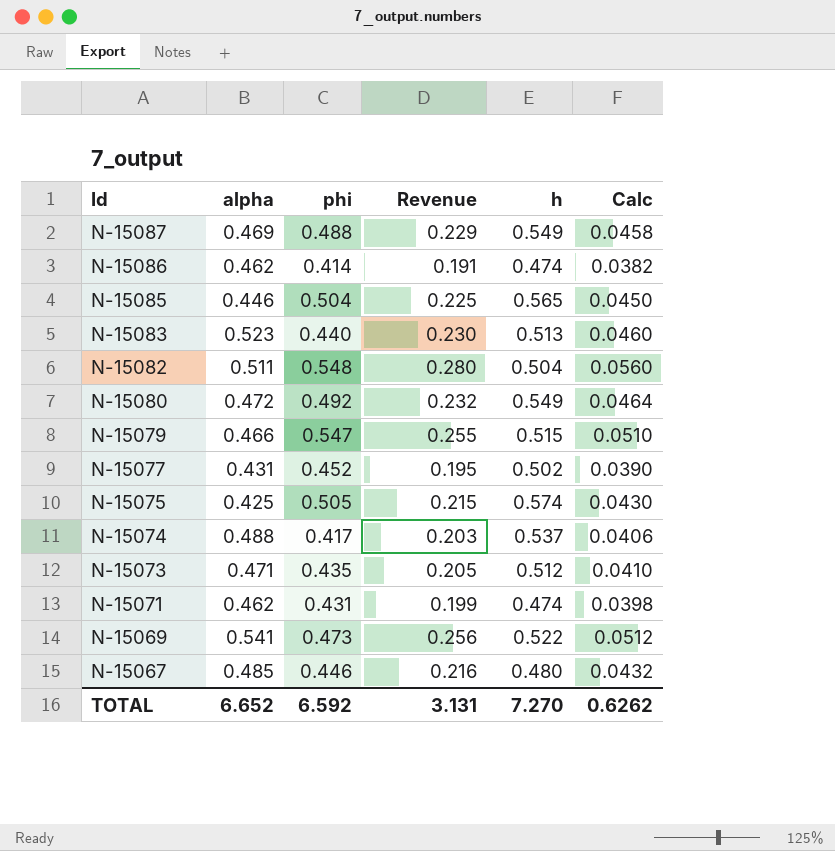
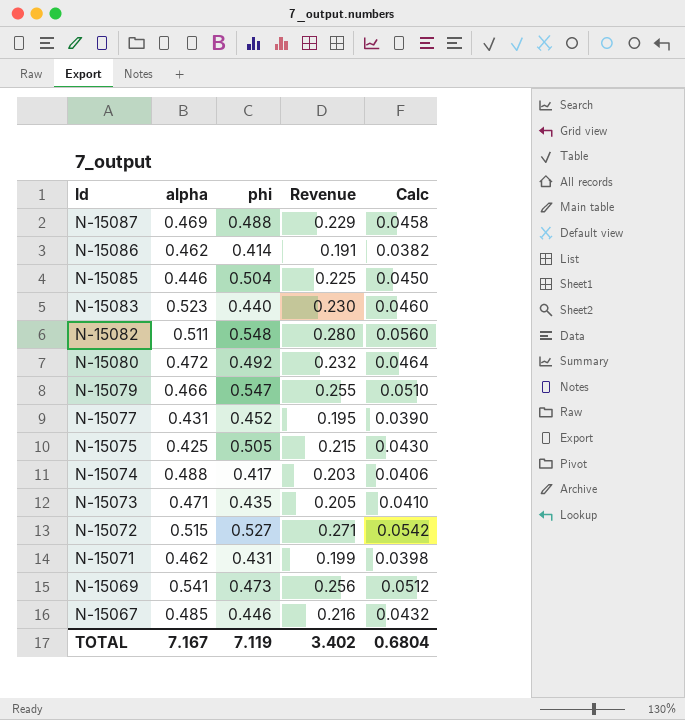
column h | position: 5 -> none
row N-15072: none -> 0.515 | 0.527 | 0.271 | 0.0542
TOTAL | alpha: 6.652 -> 7.167
TOTAL | phi: 6.592 -> 7.119
TOTAL | Revenue: 3.131 -> 3.402
TOTAL | Calc: 0.6262 -> 0.6804

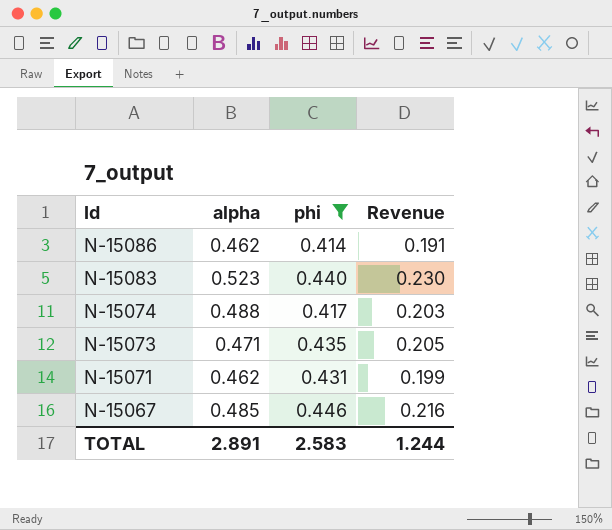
filter: none -> phi <= 0.446
column Calc | formula: [Revenue] * 0.2 -> none
TOTAL | alpha: 7.167 -> 2.891
TOTAL | phi: 7.119 -> 2.583
TOTAL | Revenue: 3.402 -> 1.244

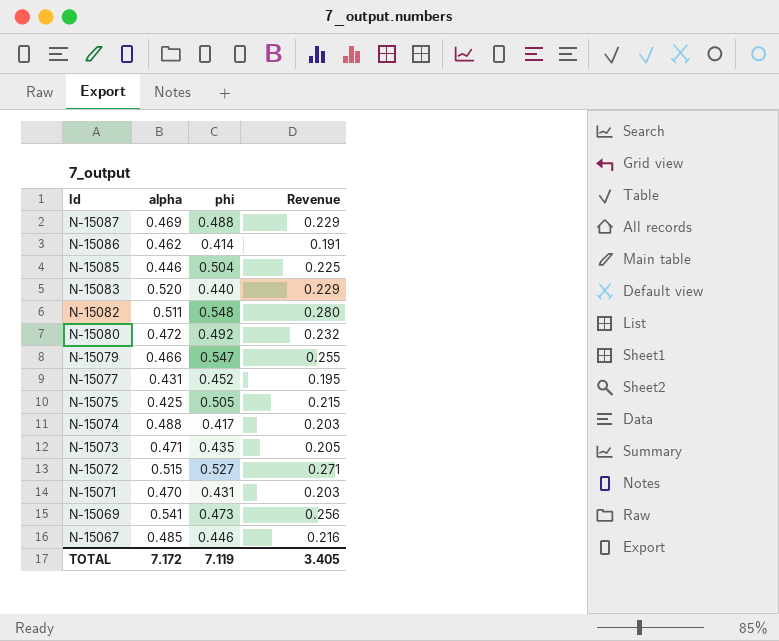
filter: phi <= 0.446 -> none
N-15083 | alpha: 0.523 -> 0.520
N-15083 | Revenue: 0.230 -> 0.229
N-15071 | alpha: 0.462 -> 0.470
N-15071 | Revenue: 0.199 -> 0.203
TOTAL | alpha: 2.891 -> 7.172
TOTAL | phi: 2.583 -> 7.119
TOTAL | Revenue: 1.244 -> 3.405

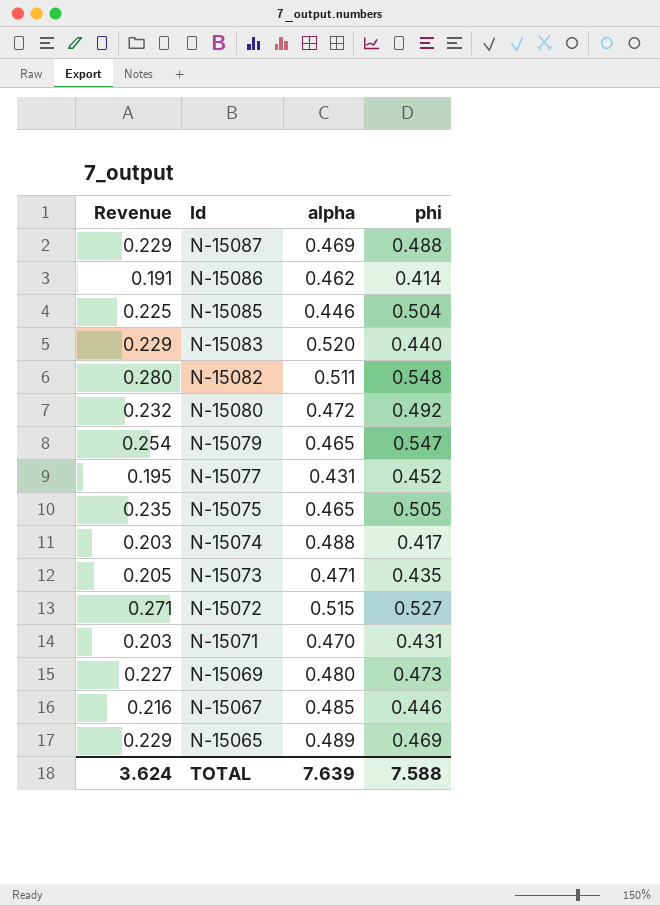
column Revenue | position: 4 -> 1
N-15079 | Revenue: 0.255 -> 0.254
N-15079 | alpha: 0.466 -> 0.465
N-15075 | Revenue: 0.215 -> 0.235
N-15075 | alpha: 0.425 -> 0.465
N-15069 | Revenue: 0.256 -> 0.227
N-15069 | alpha: 0.541 -> 0.480
row N-15065: none -> 0.229 | 0.489 | 0.469
TOTAL | Revenue: 3.405 -> 3.624
TOTAL | alpha: 7.172 -> 7.639
TOTAL | phi: 7.119 -> 7.588

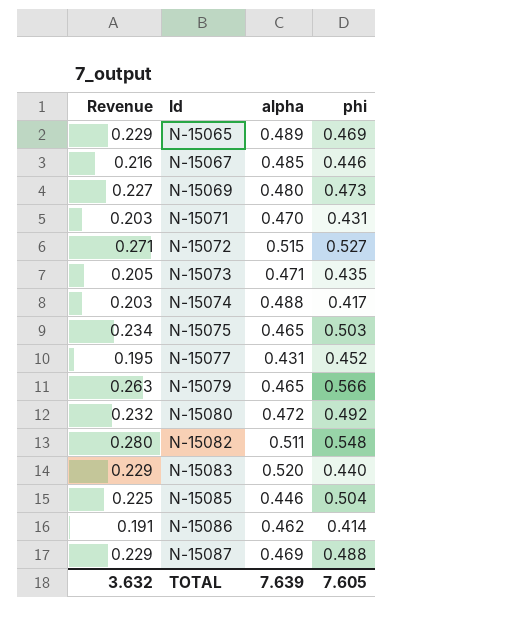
row order: Id descending -> Id ascending
N-15075 | Revenue: 0.235 -> 0.234
N-15075 | phi: 0.505 -> 0.503
N-15079 | Revenue: 0.254 -> 0.263
N-15079 | phi: 0.547 -> 0.566
TOTAL | Revenue: 3.624 -> 3.632
TOTAL | phi: 7.588 -> 7.605

